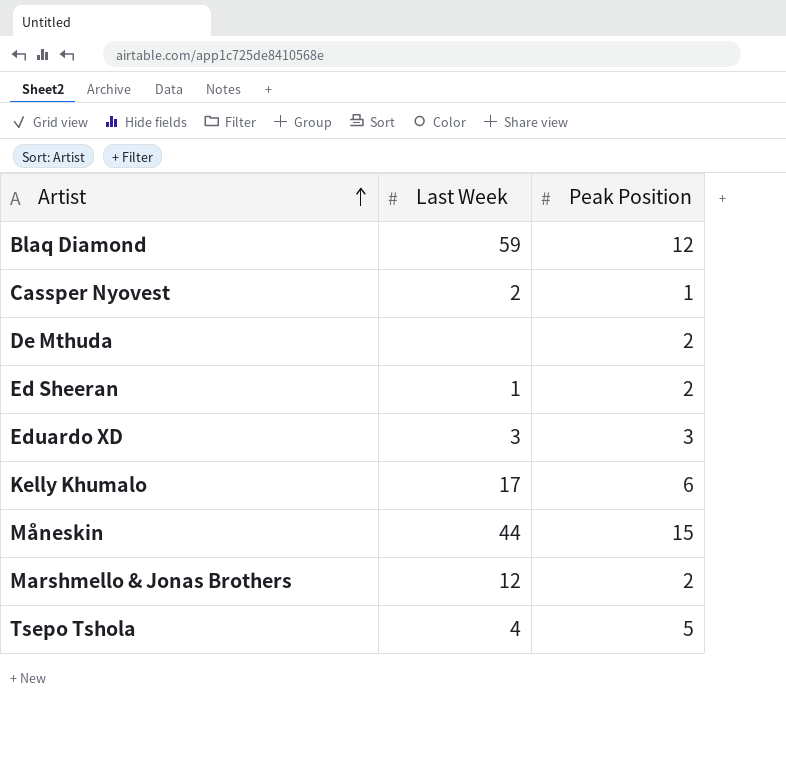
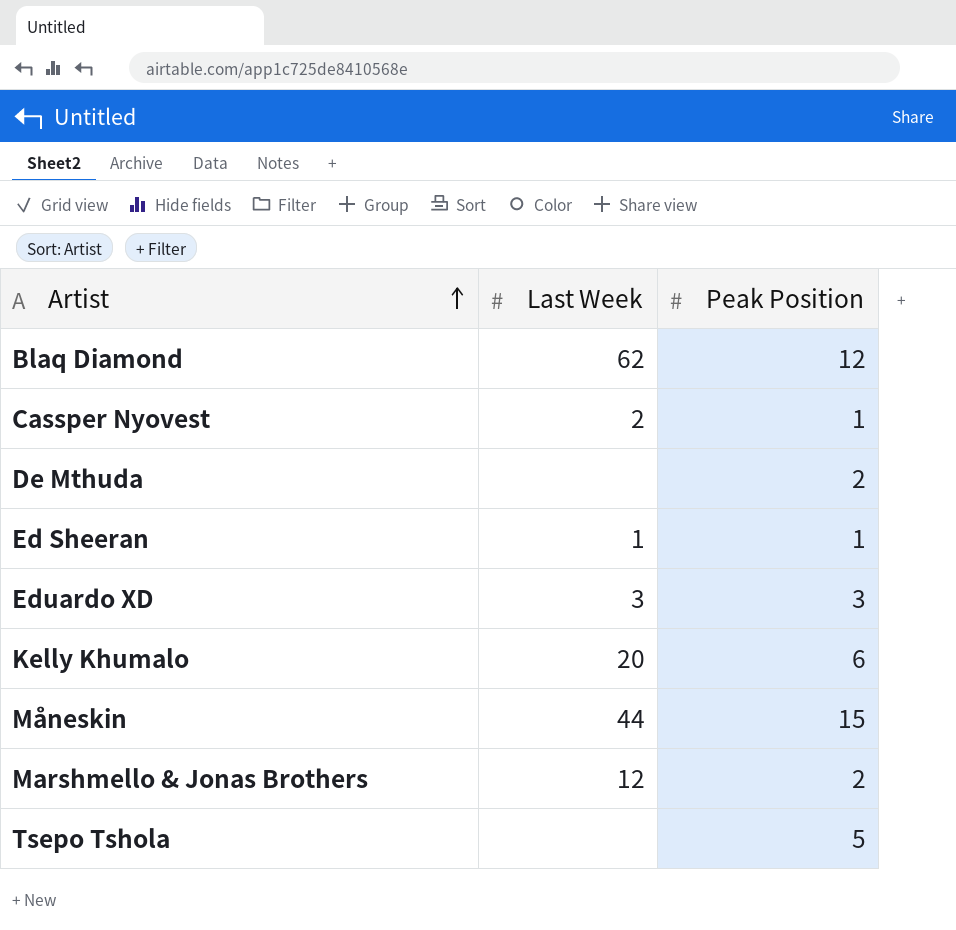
Blaq Diamond | Last Week: 59 -> 62
Ed Sheeran | Peak Position: 2 -> 1
Kelly Khumalo | Last Week: 17 -> 20
Tsepo Tshola | Last Week: 4 -> none

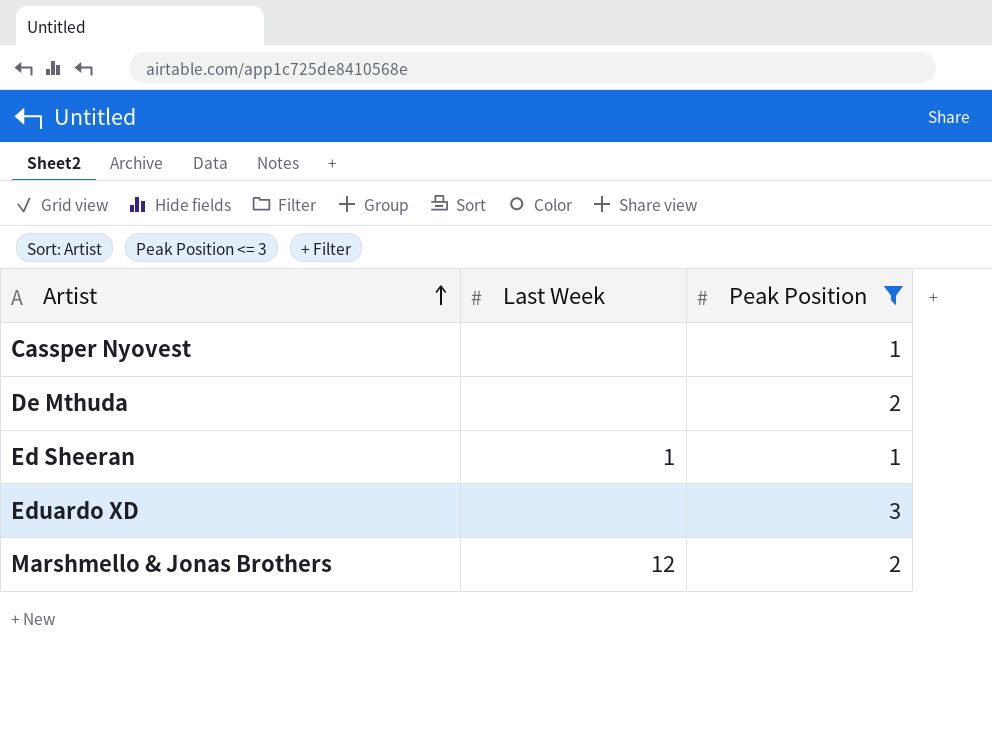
filter: none -> Peak Position <= 3
Cassper Nyovest | Last Week: 2 -> none
Eduardo XD | Last Week: 3 -> none

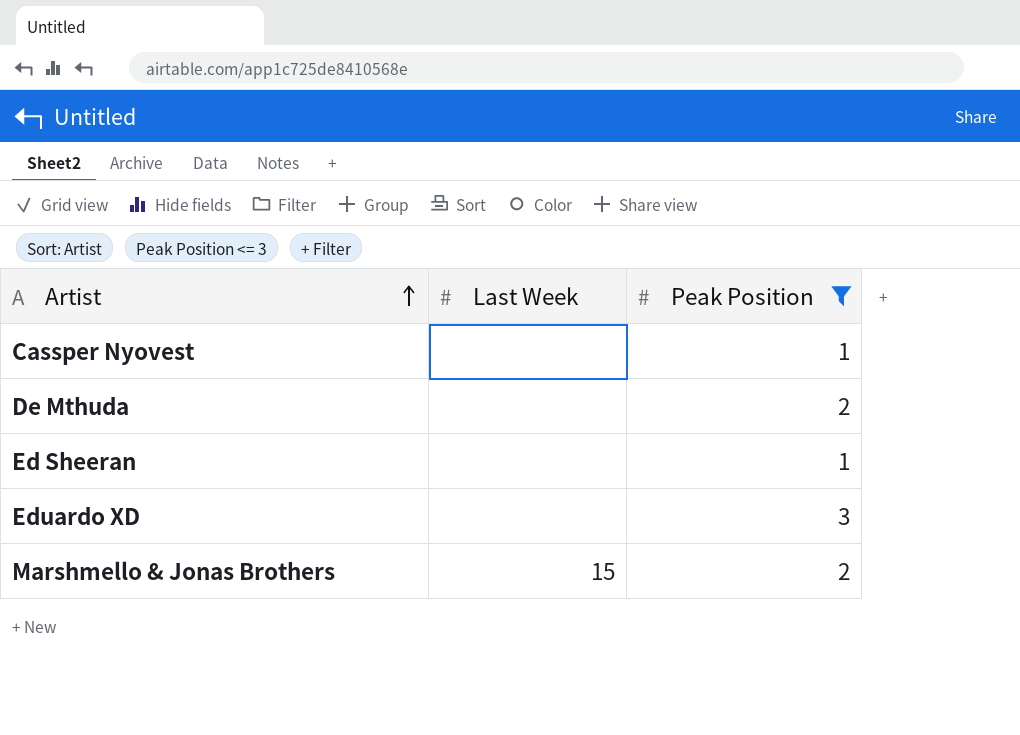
Ed Sheeran | Last Week: 1 -> none
Marshmello & Jonas Brothers | Last Week: 12 -> 15

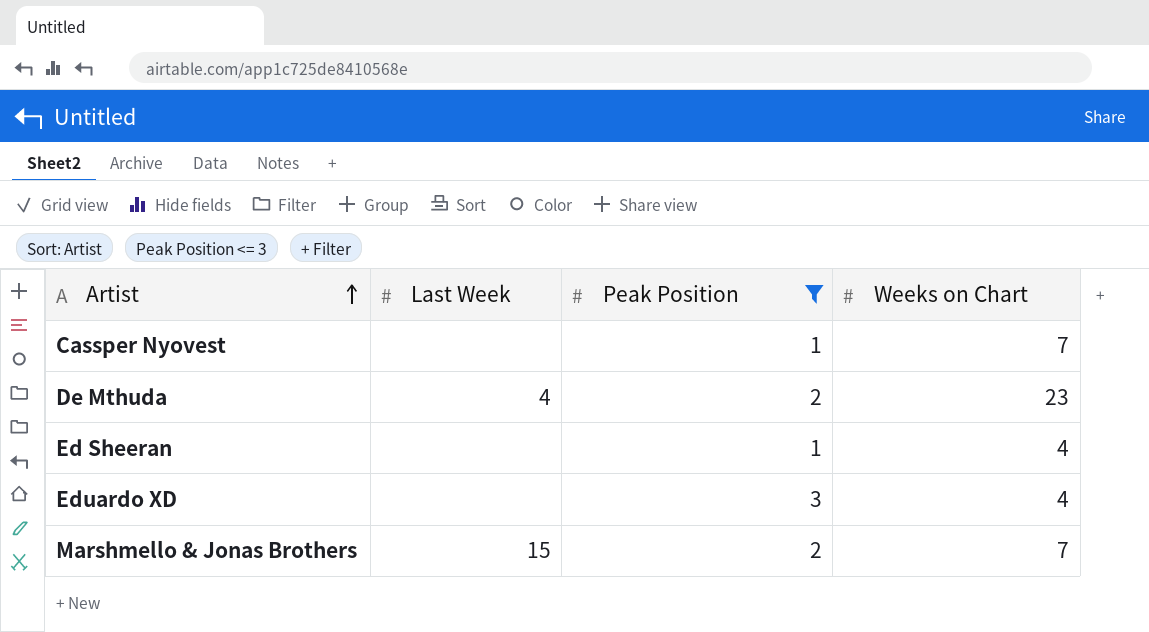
column Weeks on Chart | position: none -> 4
De Mthuda | Last Week: none -> 4

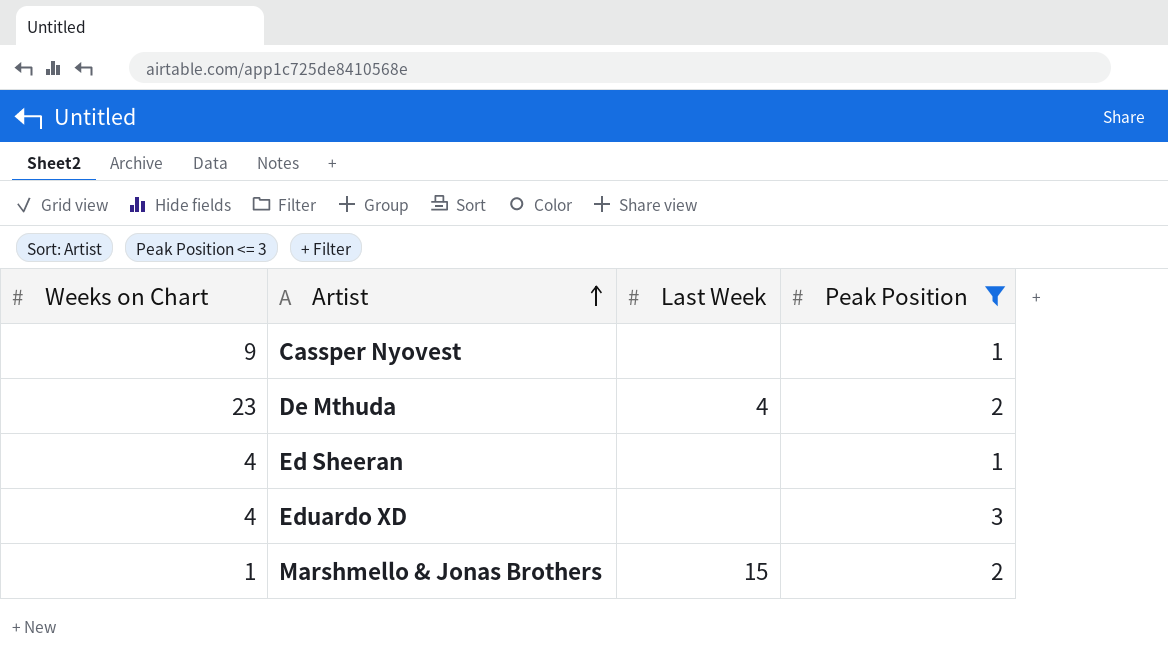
column Weeks on Chart | position: 4 -> 1
Cassper Nyovest | Weeks on Chart: 7 -> 9
Marshmello & Jonas Brothers | Weeks on Chart: 7 -> 1

